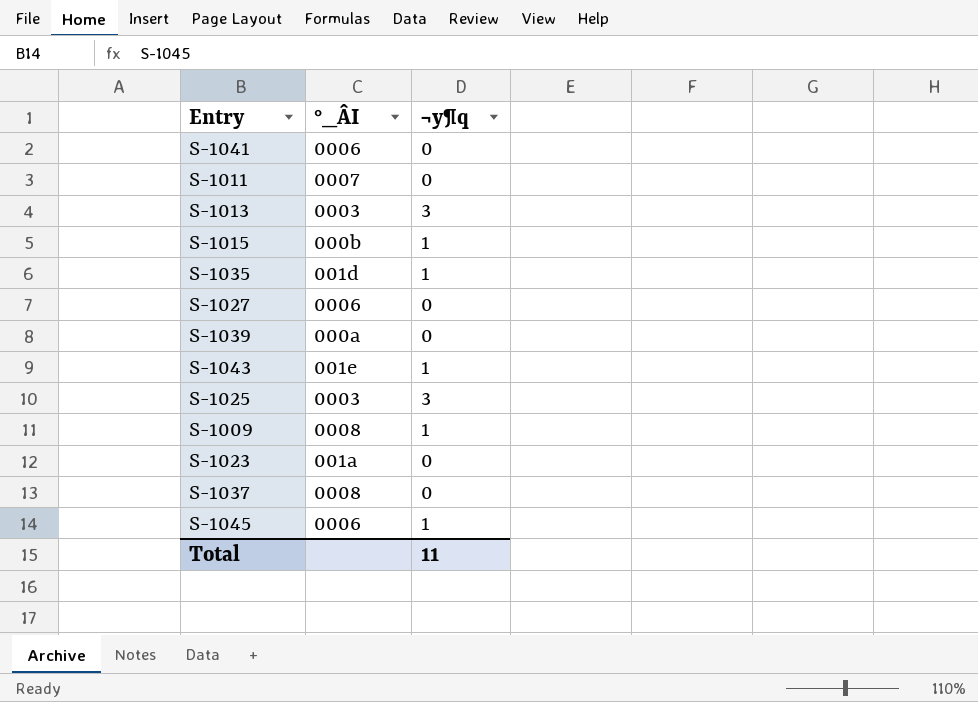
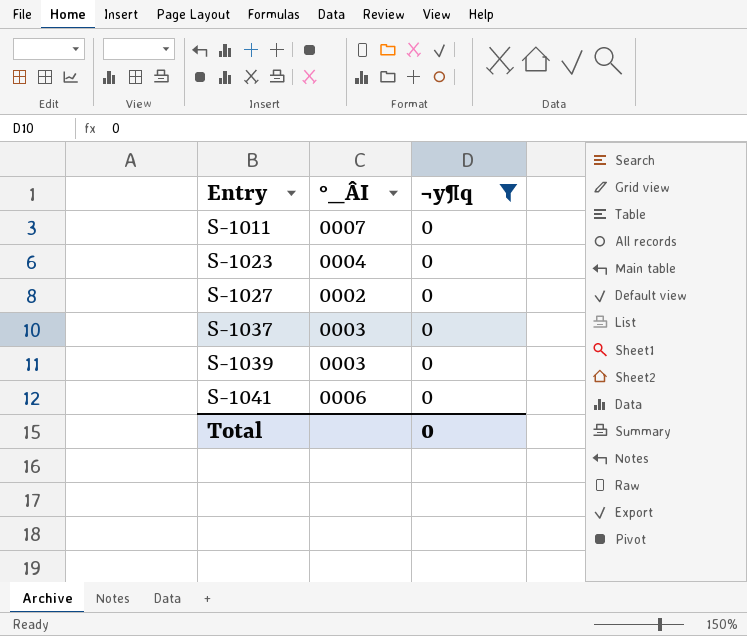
filter: none -> ¬y¶q = 0
row order: none -> Entry ascending
S-1023 | °_ÂI: 001a -> 0004
S-1027 | °_ÂI: 0006 -> 0002
S-1037 | °_ÂI: 0008 -> 0003
S-1039 | °_ÂI: 000a -> 0003
Total | ¬y¶q: 11 -> 0

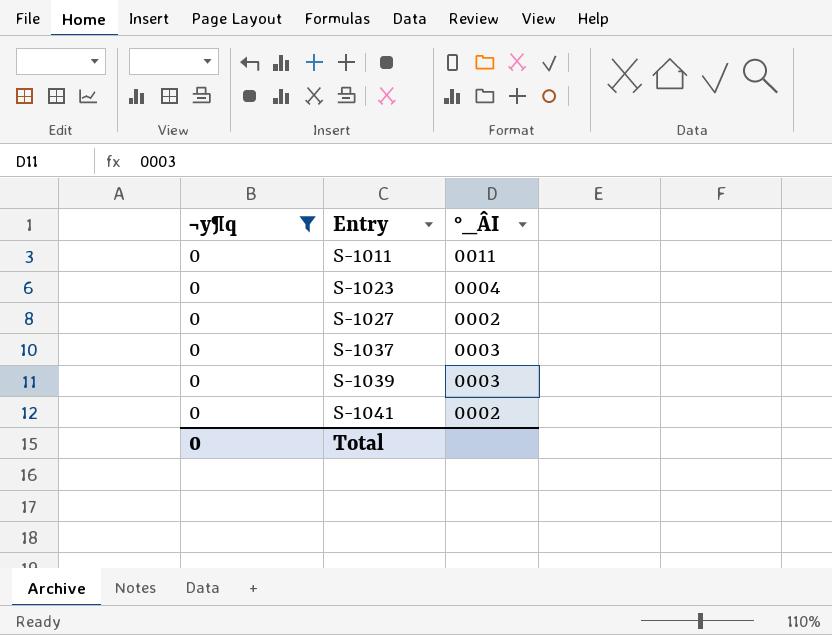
column ¬y¶q | position: 3 -> 1
S-1011 | °_ÂI: 0007 -> 0011
S-1041 | °_ÂI: 0006 -> 0002

